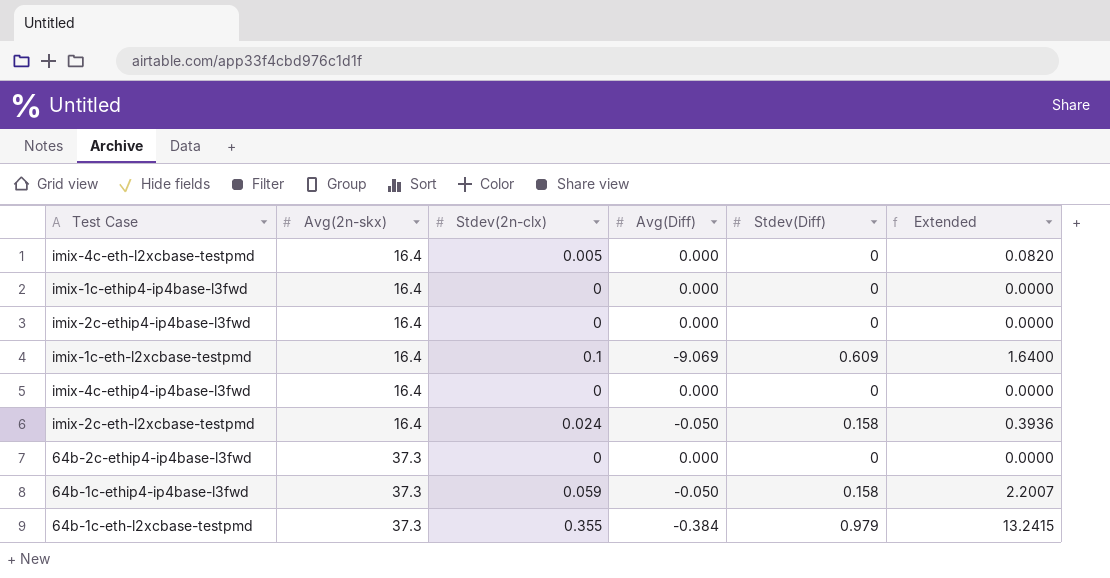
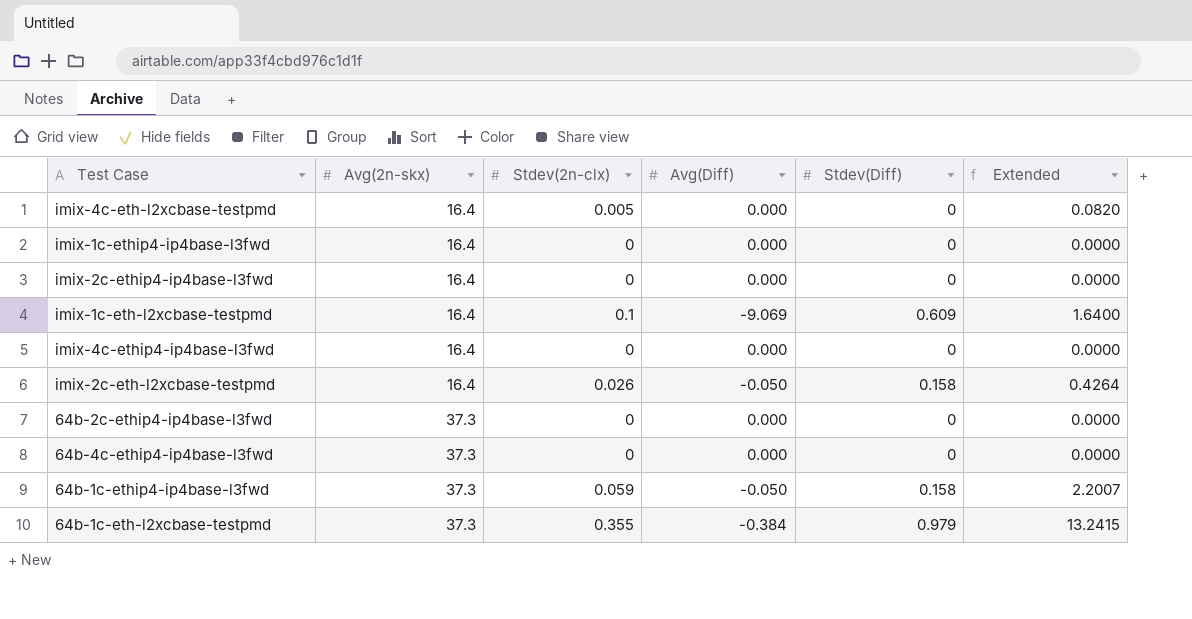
imix-2c-eth-l2xcbase-testpmd | Stdev(2n-clx): 0.024 -> 0.026
imix-2c-eth-l2xcbase-testpmd | Extended: 0.3936 -> 0.4264
row 64b-4c-ethip4-ip4base-l3fwd: none -> 37.3 | 0 | 0.000 | 0 | 0.0000

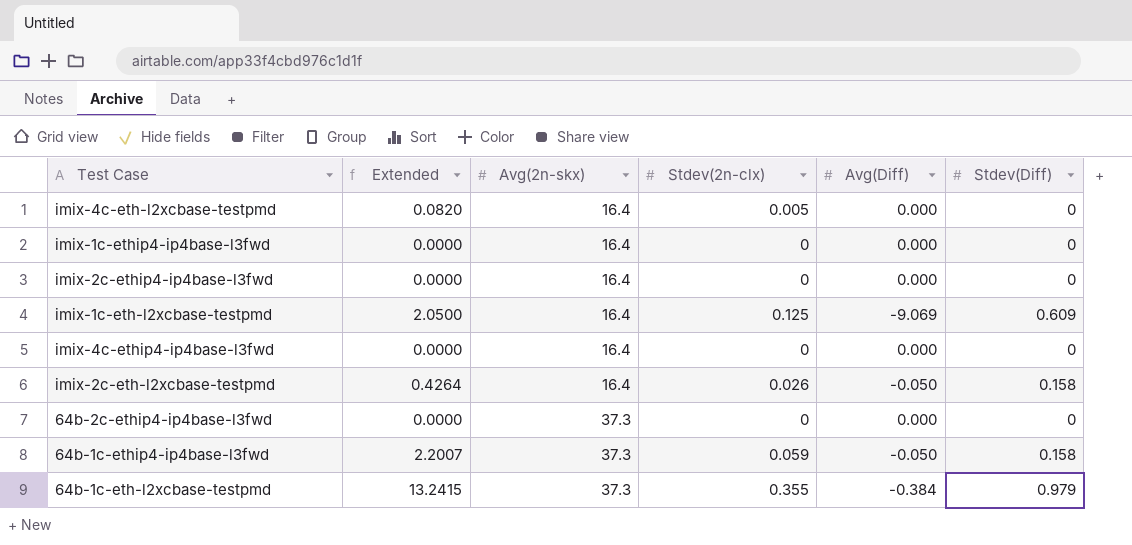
column Extended | position: 6 -> 2
row 64b-4c-ethip4-ip4base-l3fwd: 37.3 | 0 | 0.000 | 0 | 0.0000 -> none
imix-1c-eth-l2xcbase-testpmd | Extended: 1.6400 -> 2.0500
imix-1c-eth-l2xcbase-testpmd | Stdev(2n-clx): 0.1 -> 0.125

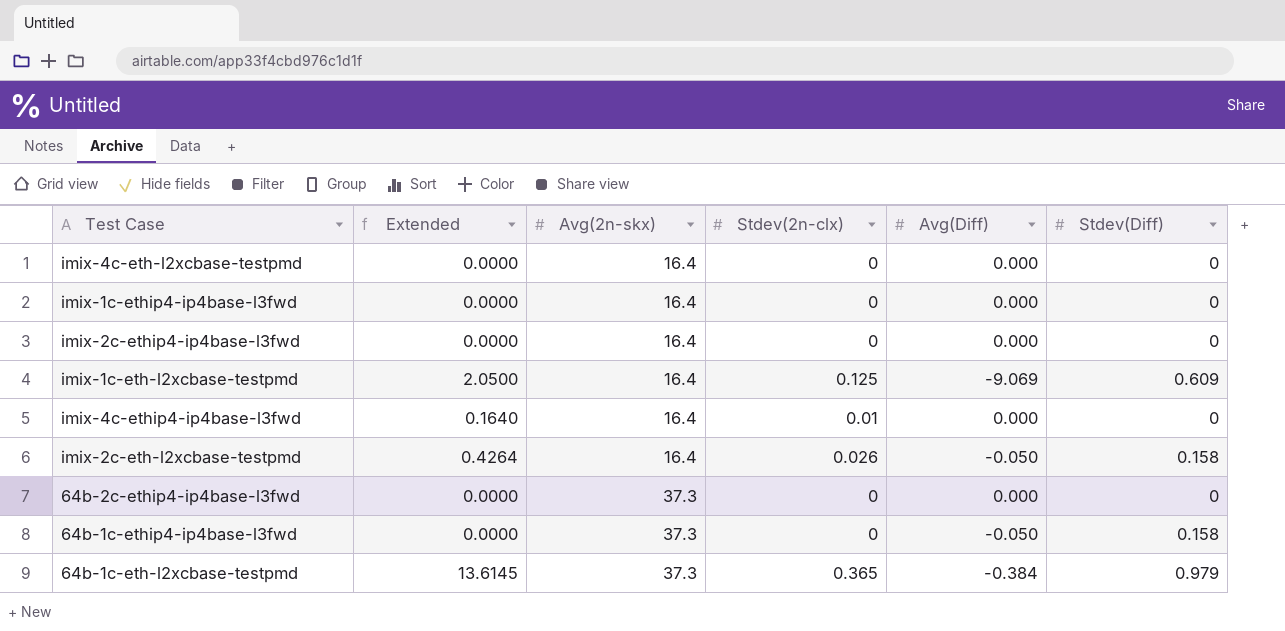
imix-4c-eth-l2xcbase-testpmd | Extended: 0.0820 -> 0.0000
imix-4c-eth-l2xcbase-testpmd | Stdev(2n-clx): 0.005 -> 0
imix-4c-ethip4-ip4base-l3fwd | Extended: 0.0000 -> 0.1640
imix-4c-ethip4-ip4base-l3fwd | Stdev(2n-clx): 0 -> 0.01
64b-1c-ethip4-ip4base-l3fwd | Extended: 2.2007 -> 0.0000
64b-1c-ethip4-ip4base-l3fwd | Stdev(2n-clx): 0.059 -> 0
64b-1c-eth-l2xcbase-testpmd | Extended: 13.2415 -> 13.6145
64b-1c-eth-l2xcbase-testpmd | Stdev(2n-clx): 0.355 -> 0.365

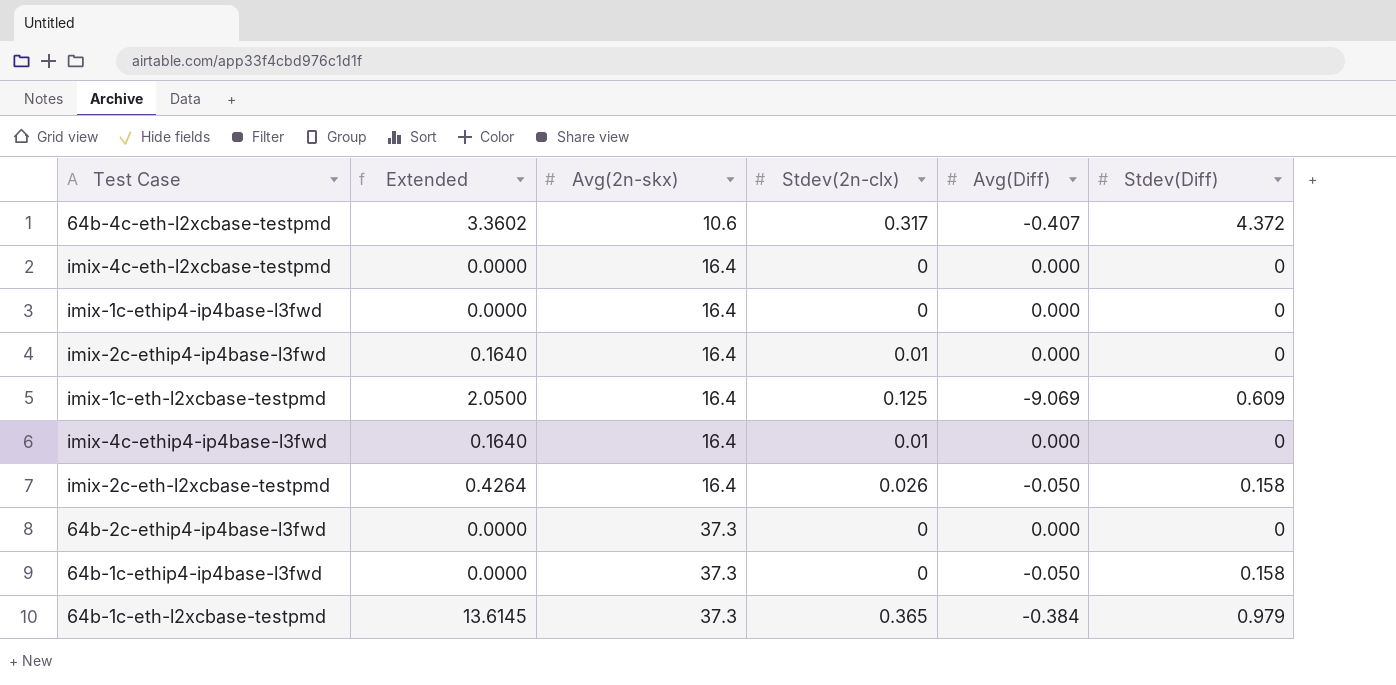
row 64b-4c-eth-l2xcbase-testpmd: none -> 3.3602 | 10.6 | 0.317 | -0.407 | 4.372
imix-2c-ethip4-ip4base-l3fwd | Extended: 0.0000 -> 0.1640
imix-2c-ethip4-ip4base-l3fwd | Stdev(2n-clx): 0 -> 0.01

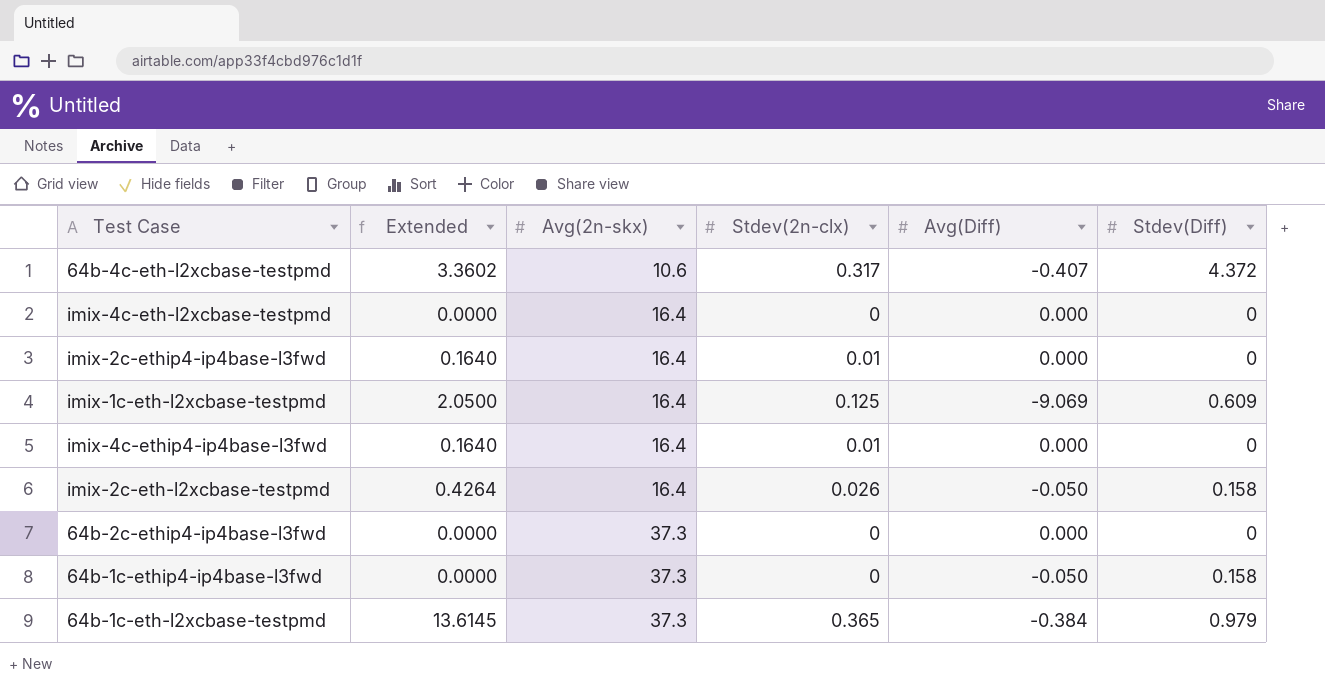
row imix-1c-ethip4-ip4base-l3fwd: 0.0000 | 16.4 | 0 | 0.000 | 0 -> none

